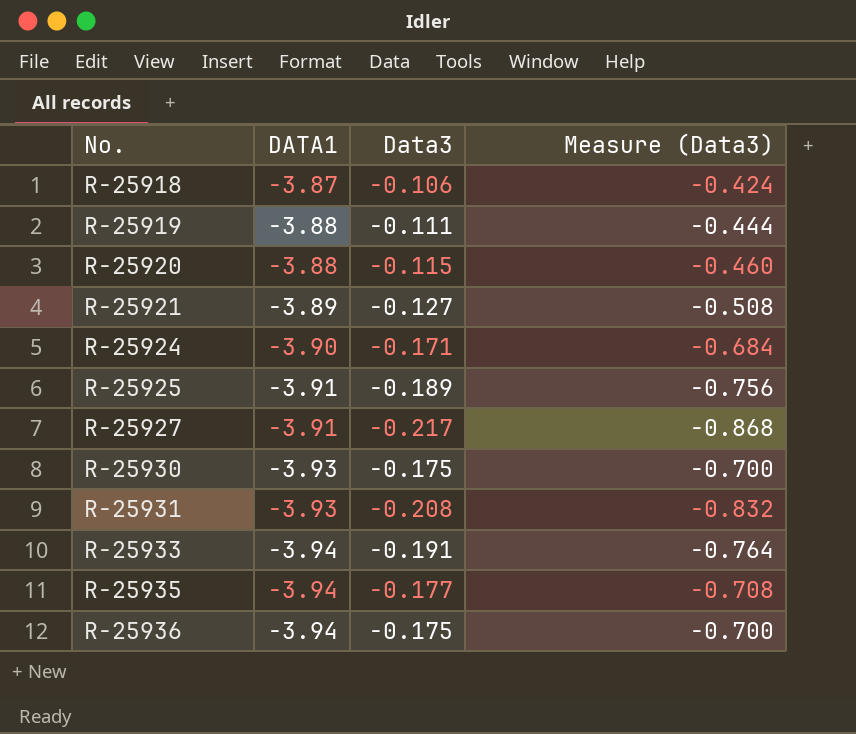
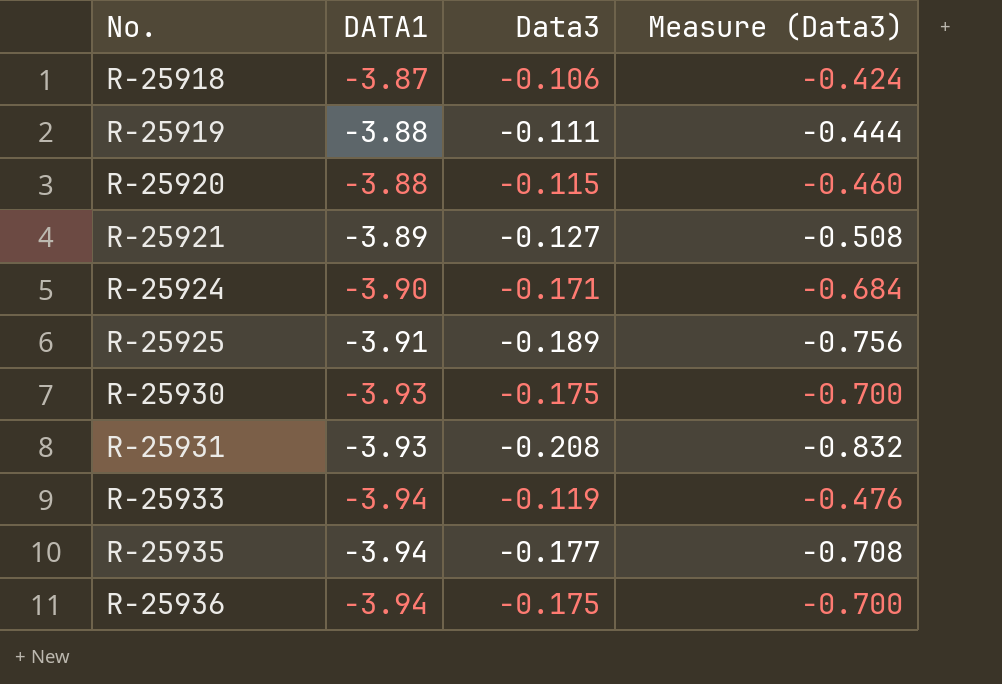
row R-25927: -3.91 | -0.217 | -0.868 -> none
R-25933 | Data3: -0.191 -> -0.119
R-25933 | Measure (Data3): -0.764 -> -0.476

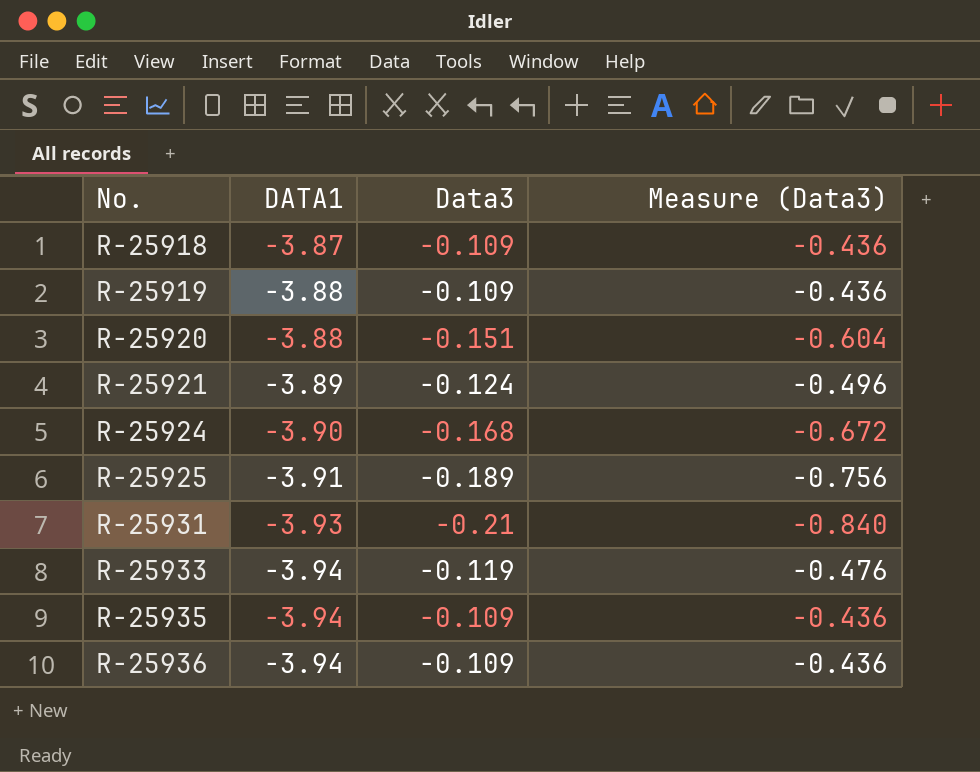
row R-25930: -3.93 | -0.175 | -0.700 -> none
R-25918 | Data3: -0.106 -> -0.109
R-25918 | Measure (Data3): -0.424 -> -0.436
R-25919 | Data3: -0.111 -> -0.109
R-25919 | Measure (Data3): -0.444 -> -0.436
R-25920 | Data3: -0.115 -> -0.151
R-25920 | Measure (Data3): -0.460 -> -0.604
R-25921 | Data3: -0.127 -> -0.124
R-25921 | Measure (Data3): -0.508 -> -0.496
R-25924 | Data3: -0.171 -> -0.168
R-25924 | Measure (Data3): -0.684 -> -0.672
R-25931 | Data3: -0.208 -> -0.21
R-25931 | Measure (Data3): -0.832 -> -0.840
R-25935 | Data3: -0.177 -> -0.109
R-25935 | Measure (Data3): -0.708 -> -0.436
R-25936 | Data3: -0.175 -> -0.109
R-25936 | Measure (Data3): -0.700 -> -0.436

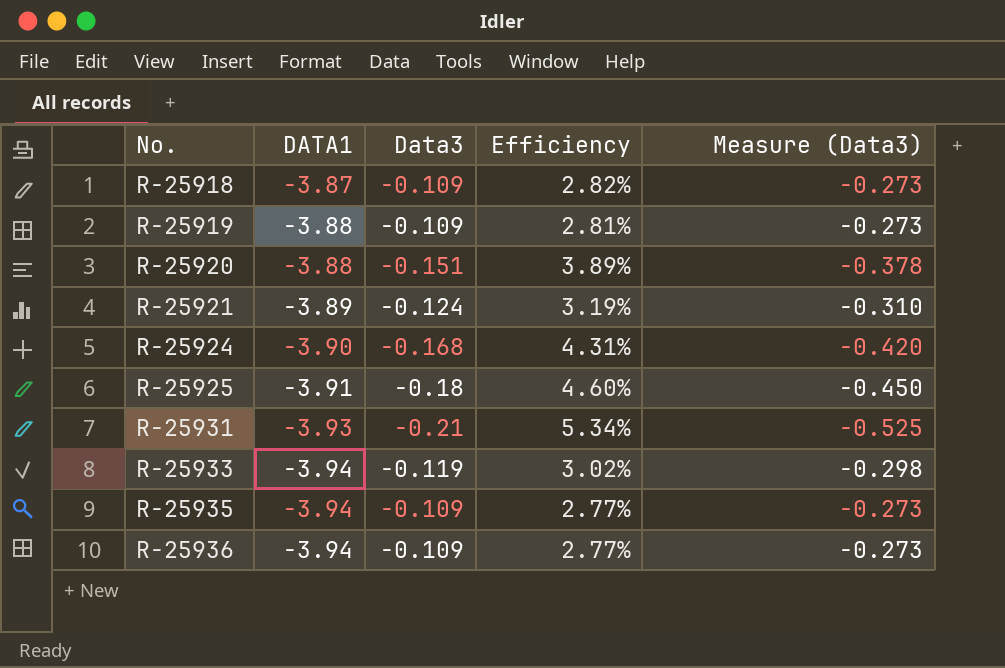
column Efficiency | formula: none -> [Data3] / [DATA1]
column Measure (Data3) | formula: [Data3] * 4 -> [Data3] * 2.5
R-25925 | Data3: -0.189 -> -0.18

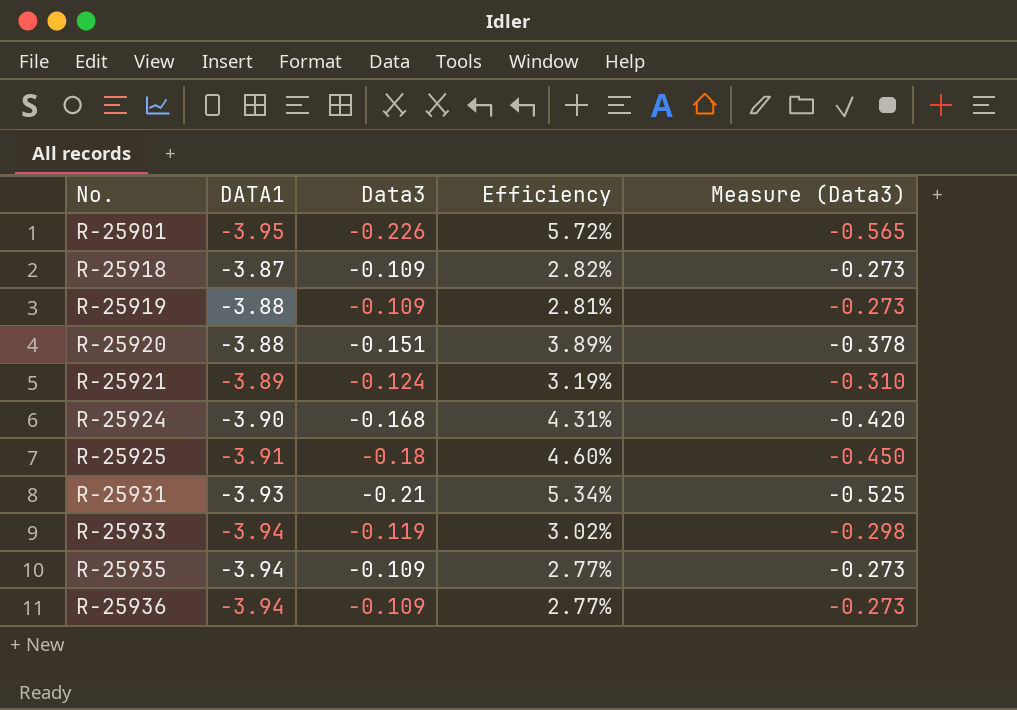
row R-25901: none -> -3.95 | -0.226 | 5.72% | -0.565

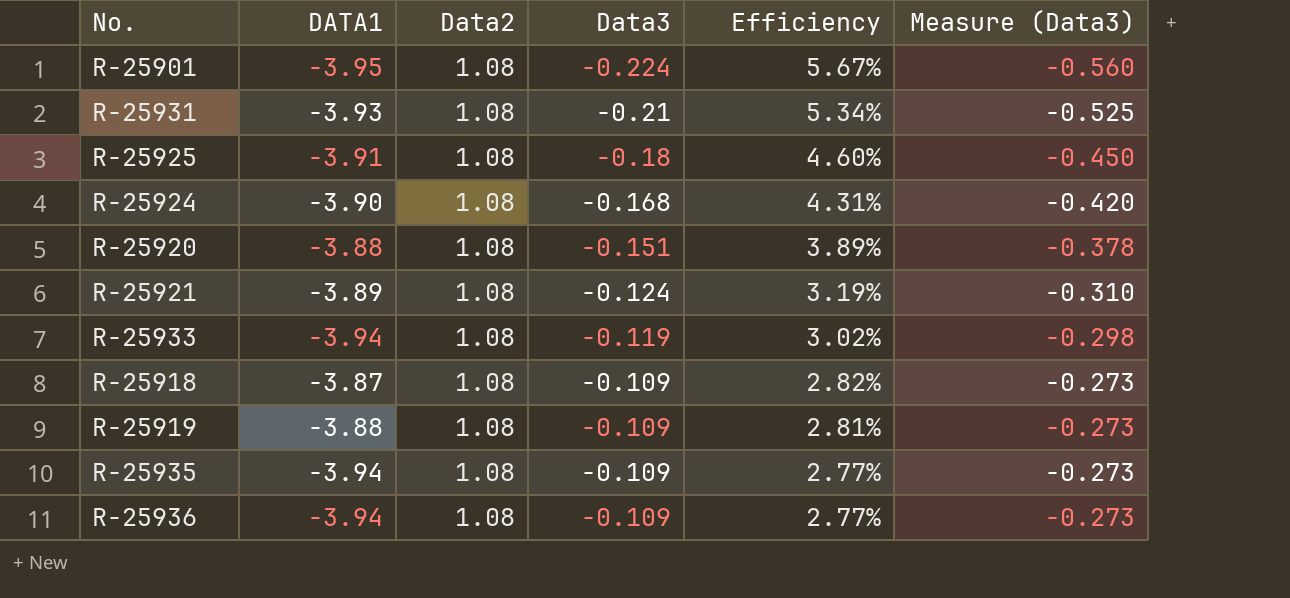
row order: No. ascending -> Data3 ascending
column Data2 | position: none -> 3
R-25901 | Data3: -0.226 -> -0.224
R-25901 | Efficiency: 5.72% -> 5.67%
R-25901 | Measure (Data3): -0.565 -> -0.560

